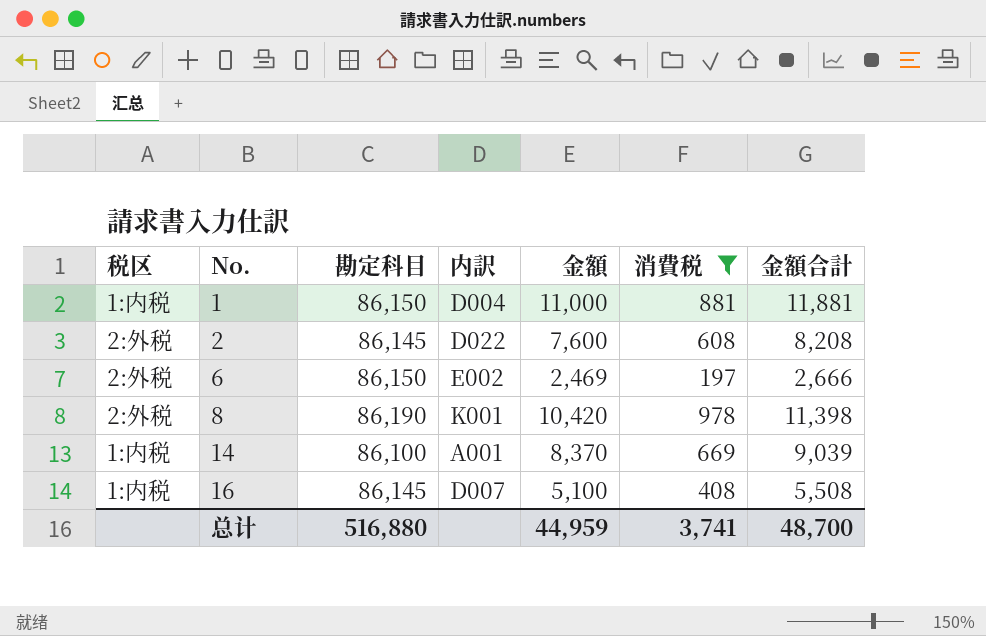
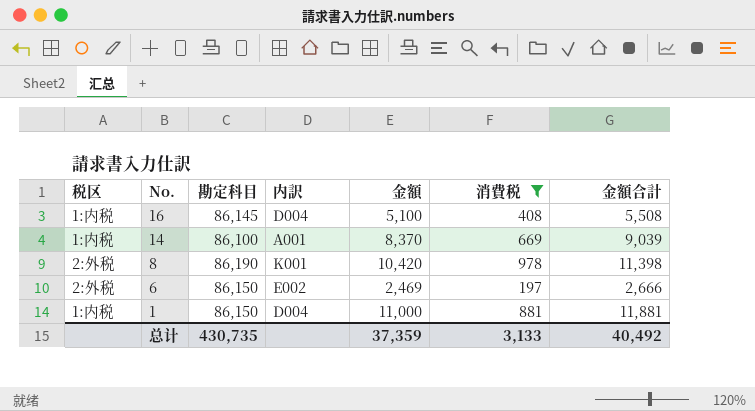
row order: No. ascending -> No. descending
row 2: 2:外税 | 86,145 | D022 | 7,600 | 608 | 8,208 -> none
16 | 内訳: D007 -> D004
总计 | 勘定科目: 516,880 -> 430,735
总计 | 金額: 44,959 -> 37,359
总计 | 消費税: 3,741 -> 3,133
总计 | 金額合計: 48,700 -> 40,492

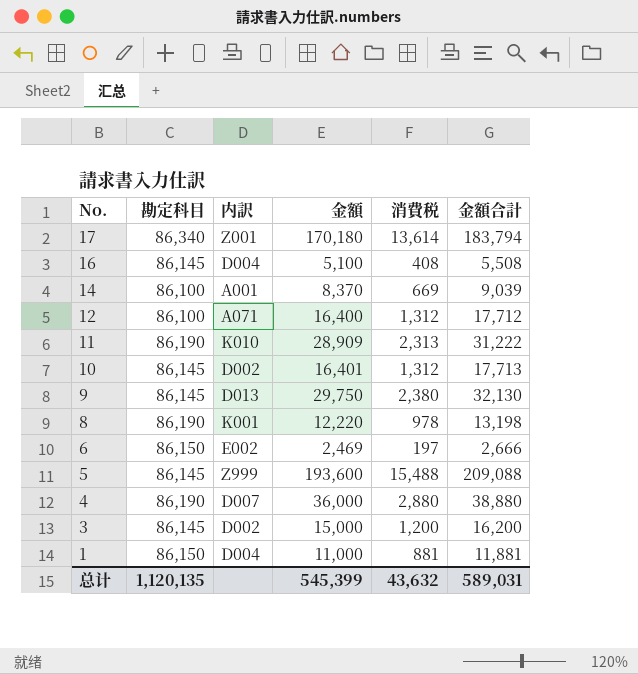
filter: 消費税 <= 978 -> none
column 税区 | position: 1 -> none
8 | 金額: 10,420 -> 12,220
8 | 金額合計: 11,398 -> 13,198
总计 | 勘定科目: 430,735 -> 1,120,135
总计 | 金額: 37,359 -> 545,399
总计 | 消費税: 3,133 -> 43,632
总计 | 金額合計: 40,492 -> 589,031

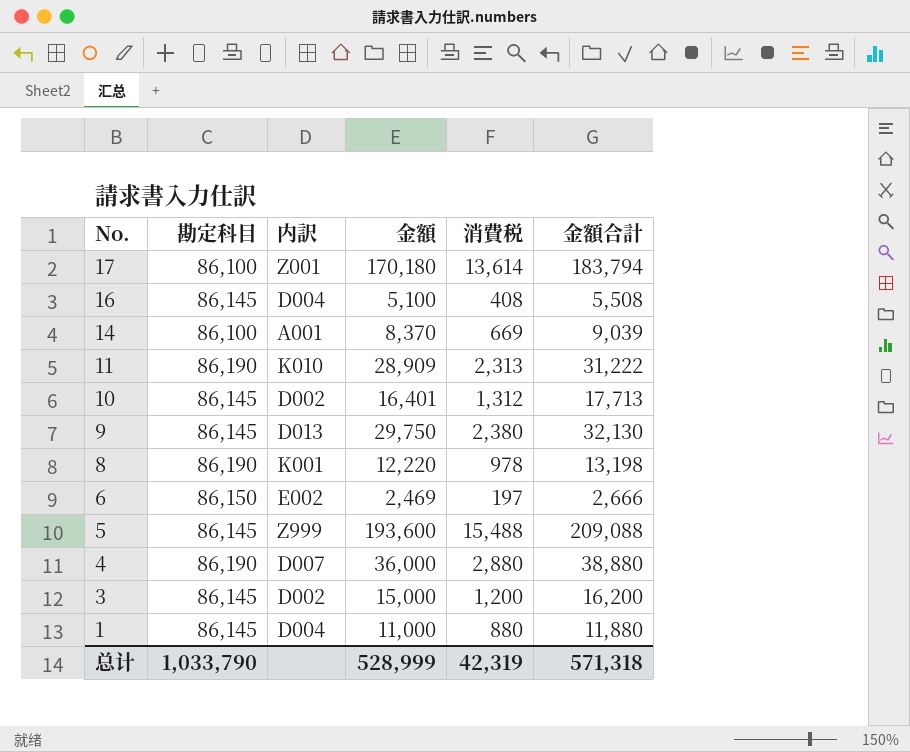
row 12: 86,100 | A071 | 16,400 | 1,312 | 17,712 -> none
17 | 勘定科目: 86,340 -> 86,100
1 | 勘定科目: 86,150 -> 86,145
1 | 消費税: 881 -> 880
1 | 金額合計: 11,881 -> 11,880
总计 | 勘定科目: 1,120,135 -> 1,033,790
总计 | 金額: 545,399 -> 528,999
总计 | 消費税: 43,632 -> 42,319
总计 | 金額合計: 589,031 -> 571,318

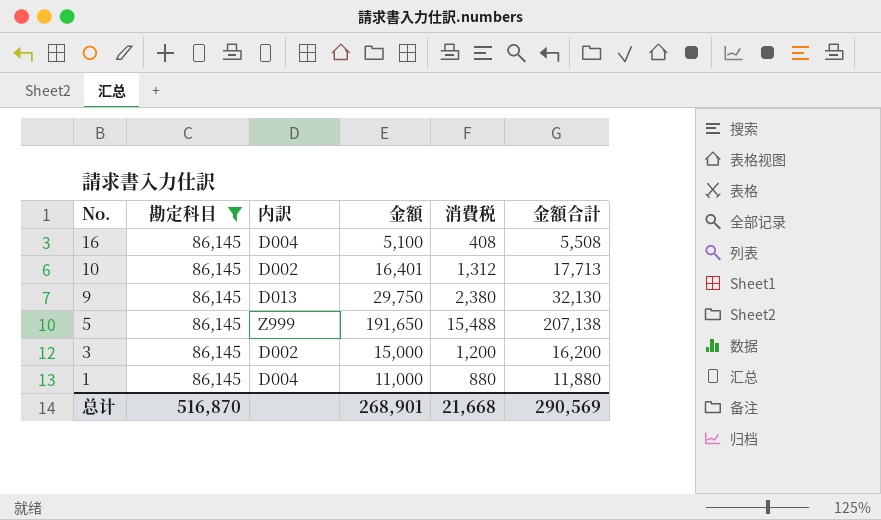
filter: none -> 勘定科目 = 86,145
5 | 金額: 193,600 -> 191,650
5 | 金額合計: 209,088 -> 207,138
总计 | 勘定科目: 1,033,790 -> 516,870
总计 | 金額: 528,999 -> 268,901
总计 | 消費税: 42,319 -> 21,668
总计 | 金額合計: 571,318 -> 290,569

